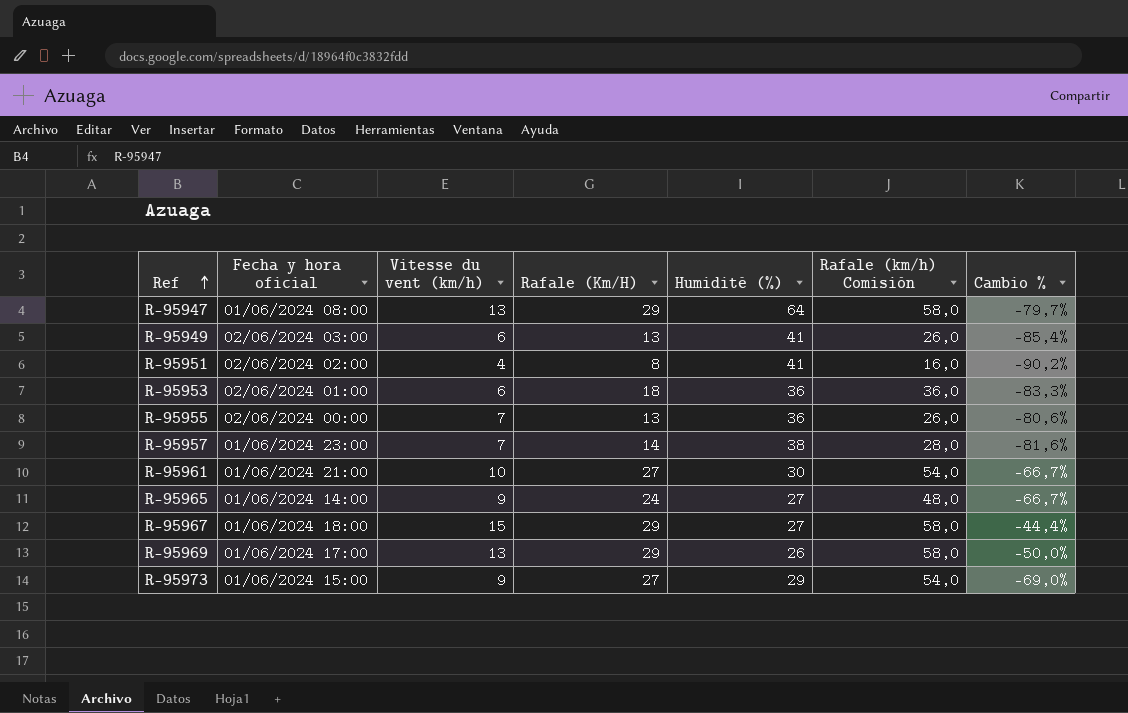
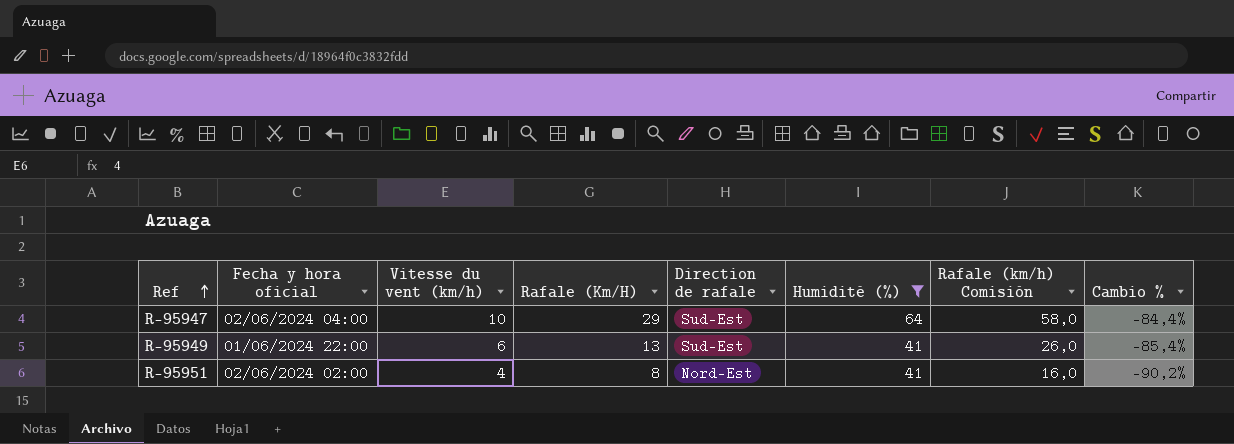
filter: none -> Humidité (%) >= 41
column Direction de rafale | position: none -> 5
R-95947 | Fecha y hora oficial: 01/06/2024 08:00 -> 02/06/2024 04:00
R-95947 | Vitesse du vent (km/h): 13 -> 10
R-95947 | Cambio %: -79,7% -> -84,4%
R-95949 | Fecha y hora oficial: 02/06/2024 03:00 -> 01/06/2024 22:00

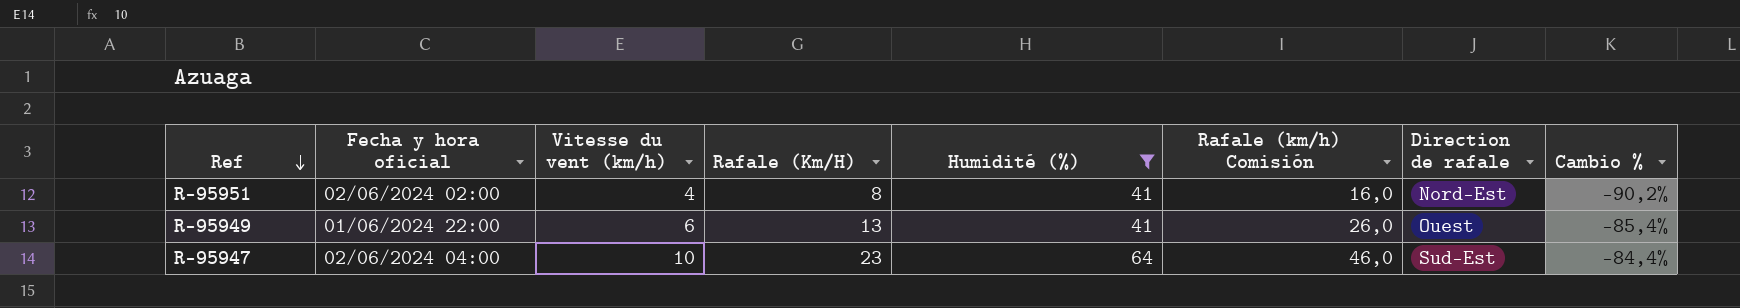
row order: Ref ascending -> Ref descending
column Direction de rafale | position: 5 -> 7
R-95949 | Direction de rafale: Sud-Est -> Ouest
R-95947 | Rafale (Km/H): 29 -> 23
R-95947 | Rafale (km/h) Comisión: 58,0 -> 46,0

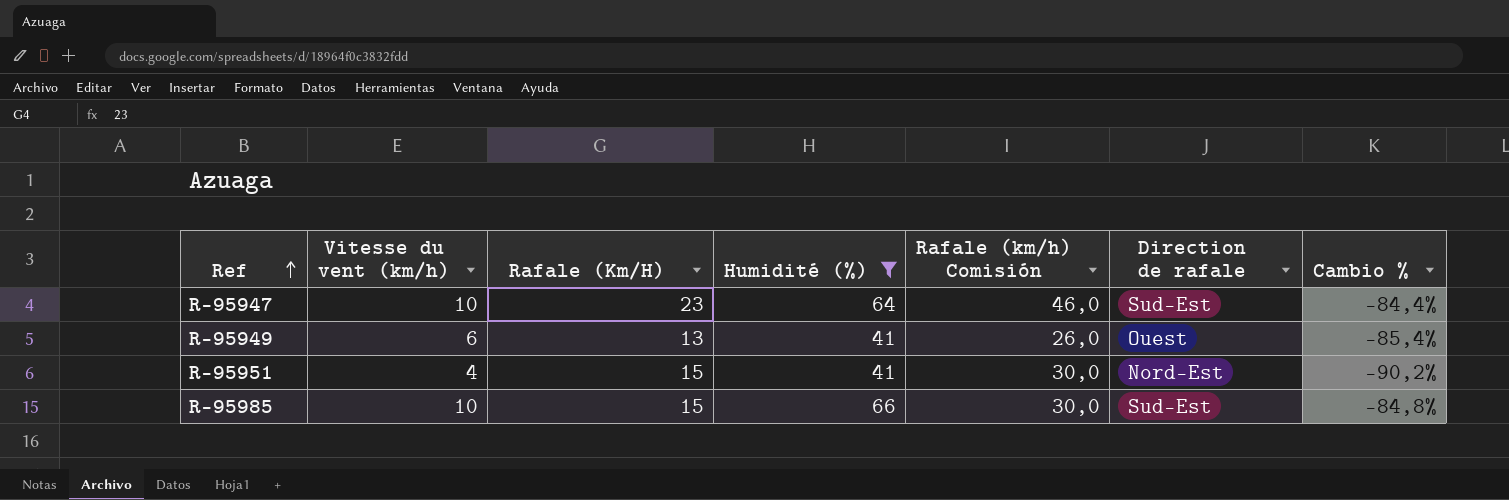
row order: Ref descending -> Ref ascending
column Fecha y hora oficial | position: 2 -> none
R-95951 | Rafale (Km/H): 8 -> 15
R-95951 | Rafale (km/h) Comisión: 16,0 -> 30,0
row R-95985: none -> 10 | 15 | 66 | 30,0 | Sud-Est | -84,8%

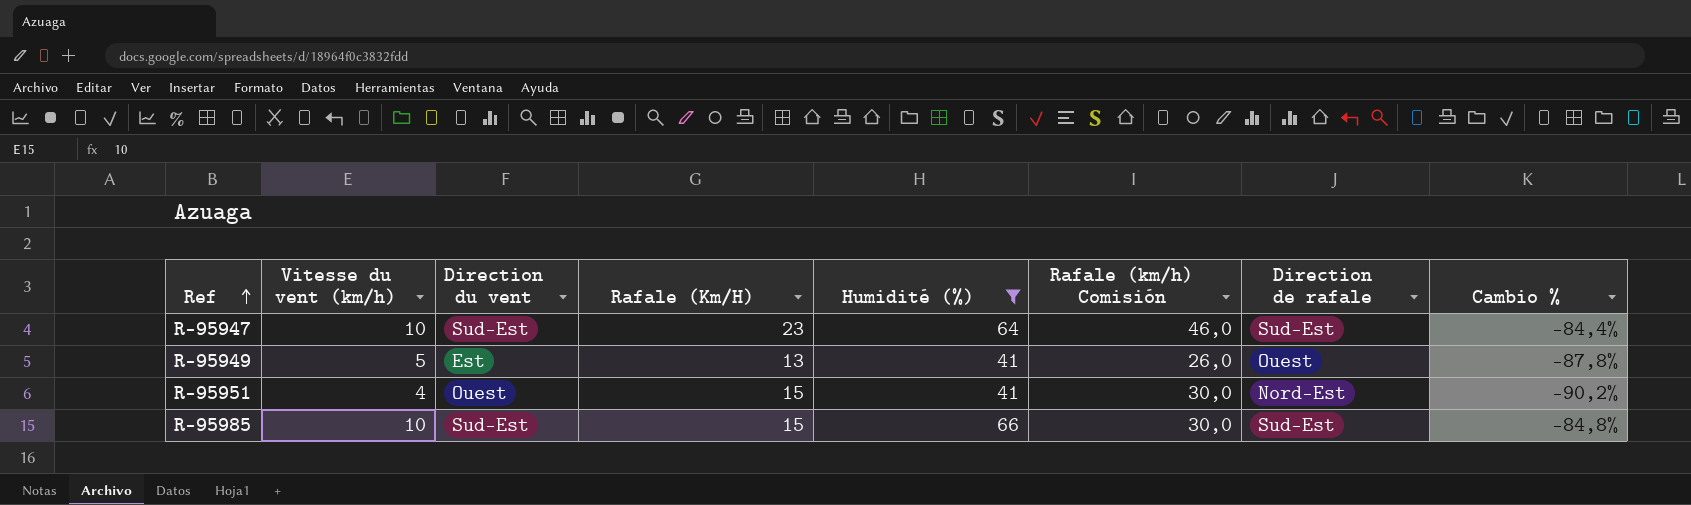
column Direction du vent | position: none -> 3
R-95949 | Vitesse du vent (km/h): 6 -> 5
R-95949 | Cambio %: -85,4% -> -87,8%

